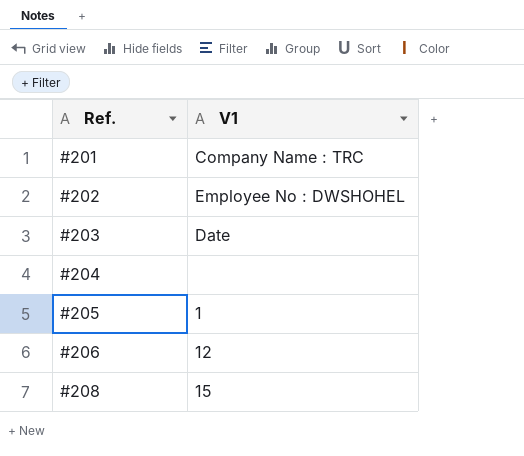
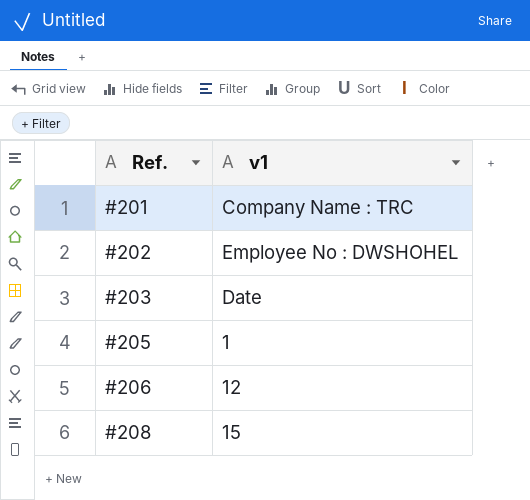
column name: V1 -> v1
row #204: none -> none

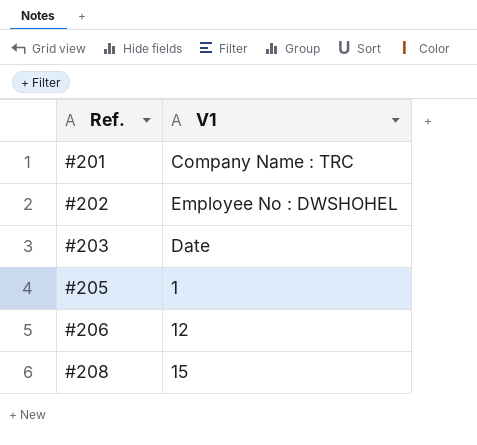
column name: v1 -> V1

